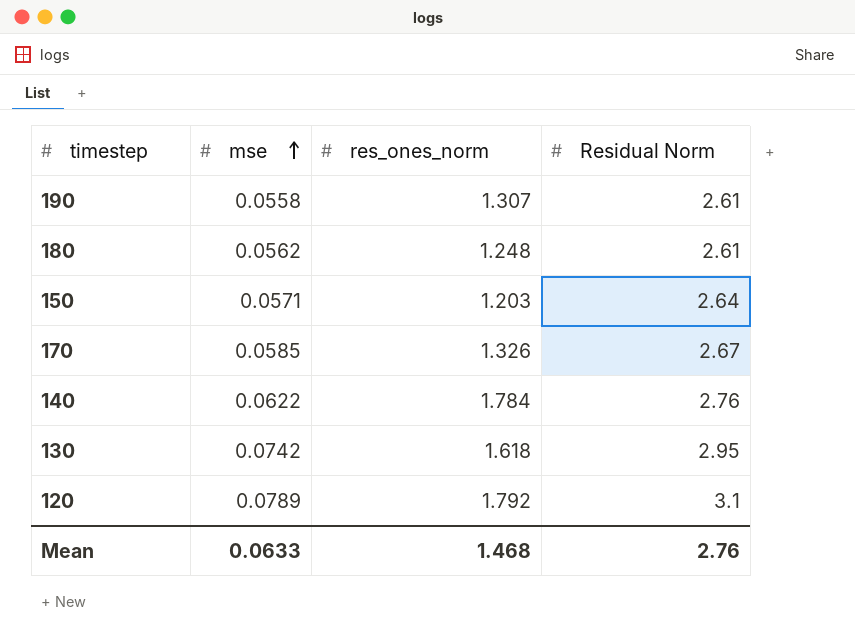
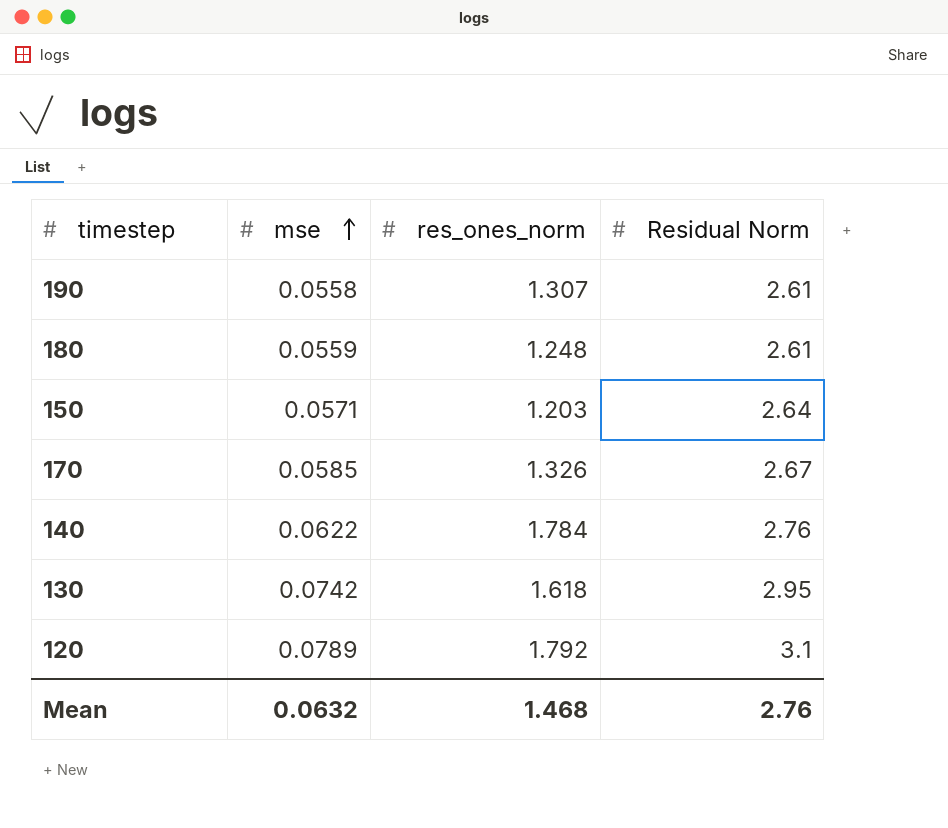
180 | mse: 0.0562 -> 0.0559
Mean | mse: 0.0633 -> 0.0632

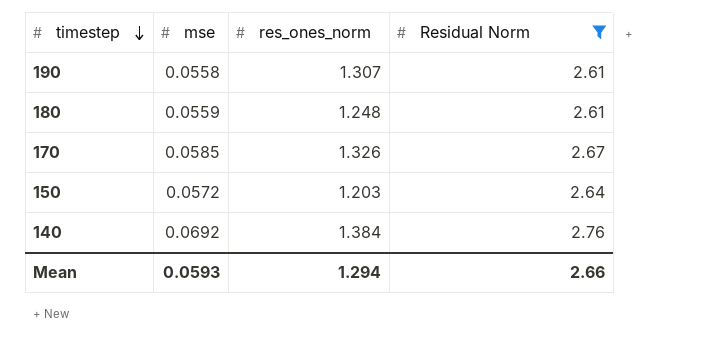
filter: none -> Residual Norm <= 2.76
row order: mse ascending -> timestep descending
150 | mse: 0.0571 -> 0.0572
140 | mse: 0.0622 -> 0.0692
140 | res_ones_norm: 1.784 -> 1.384
Mean | mse: 0.0632 -> 0.0593
Mean | res_ones_norm: 1.468 -> 1.294
Mean | Residual Norm: 2.76 -> 2.66

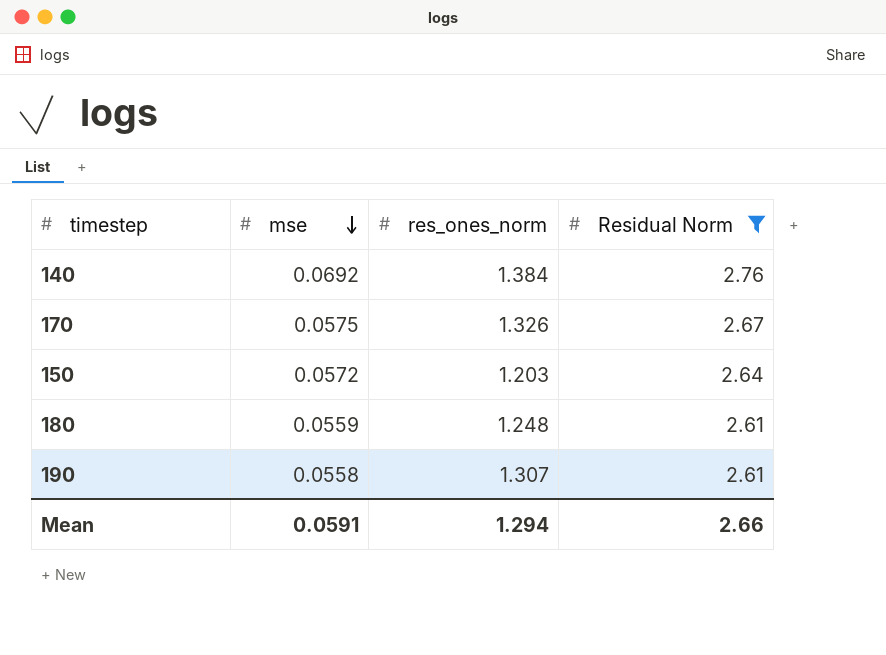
row order: timestep descending -> mse descending
170 | mse: 0.0585 -> 0.0575
Mean | mse: 0.0593 -> 0.0591

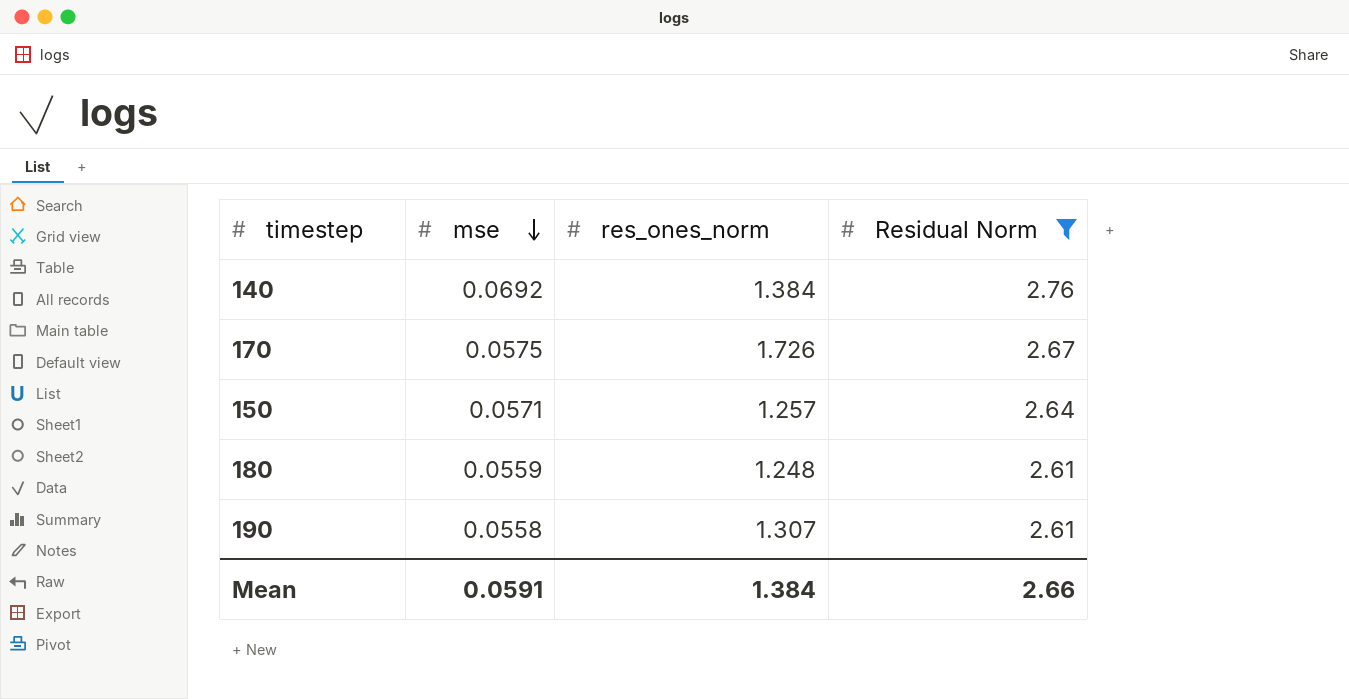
170 | res_ones_norm: 1.326 -> 1.726
150 | mse: 0.0572 -> 0.0571
150 | res_ones_norm: 1.203 -> 1.257
Mean | res_ones_norm: 1.294 -> 1.384

